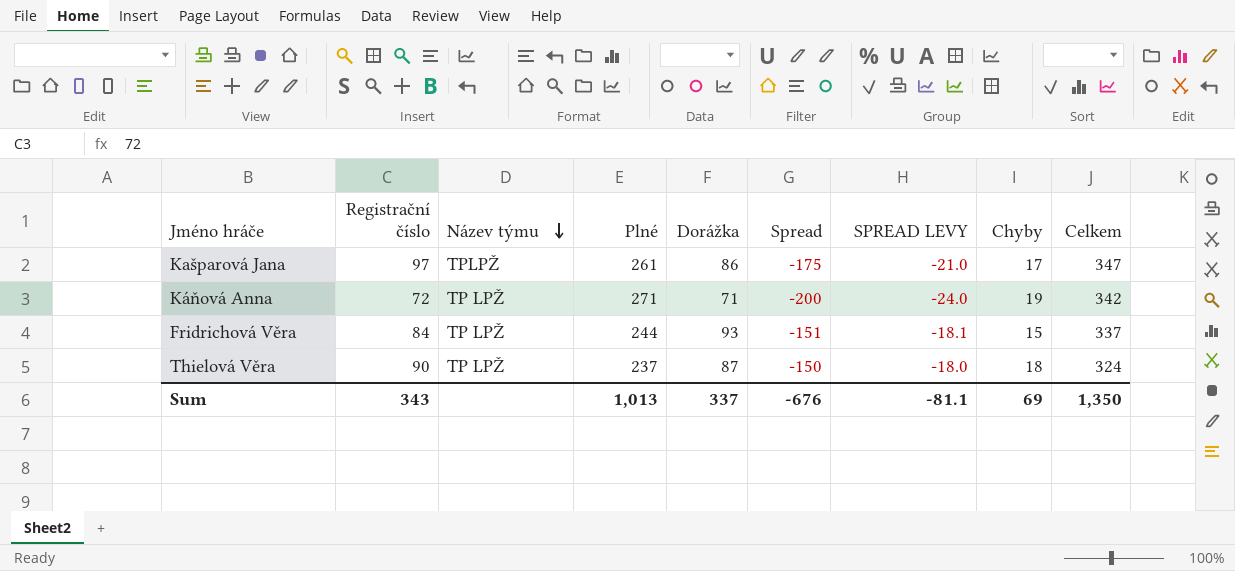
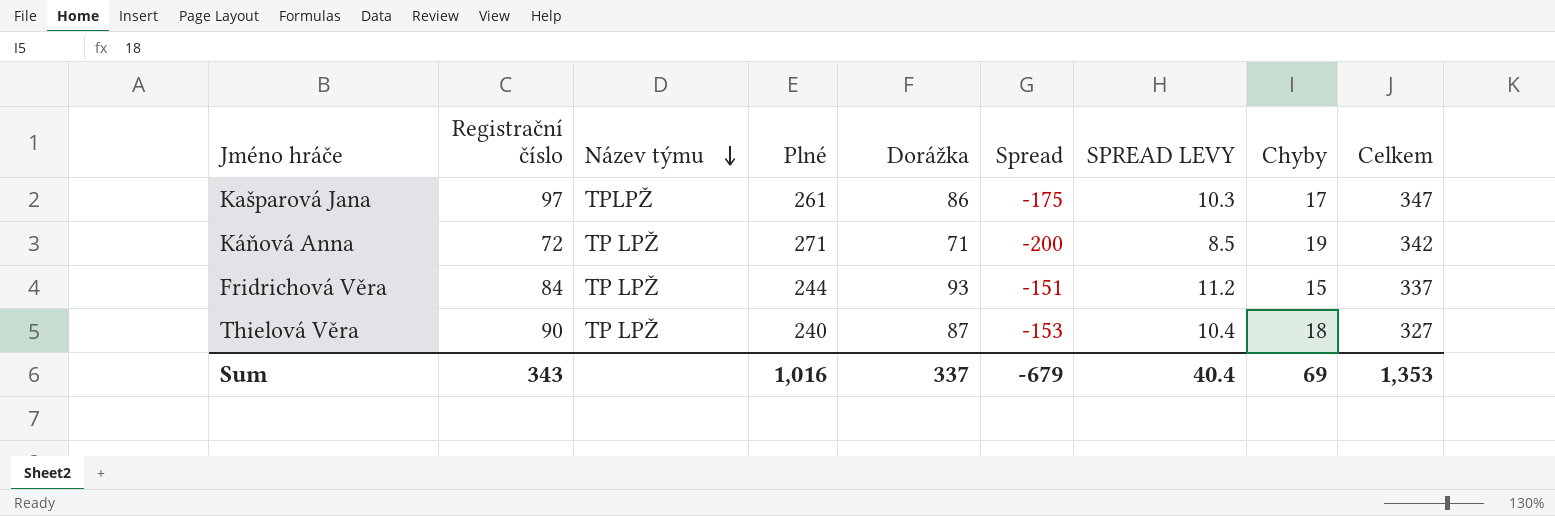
column SPREAD LEVY | formula: [Spread] * 0.12 -> [Dorážka] * 0.12
Thielová Věra | Plné: 237 -> 240
Thielová Věra | Spread: -150 -> -153
Thielová Věra | Celkem: 324 -> 327
Sum | Plné: 1,013 -> 1,016
Sum | Spread: -676 -> -679
Sum | SPREAD LEVY: -81.1 -> 40.4
Sum | Celkem: 1,350 -> 1,353

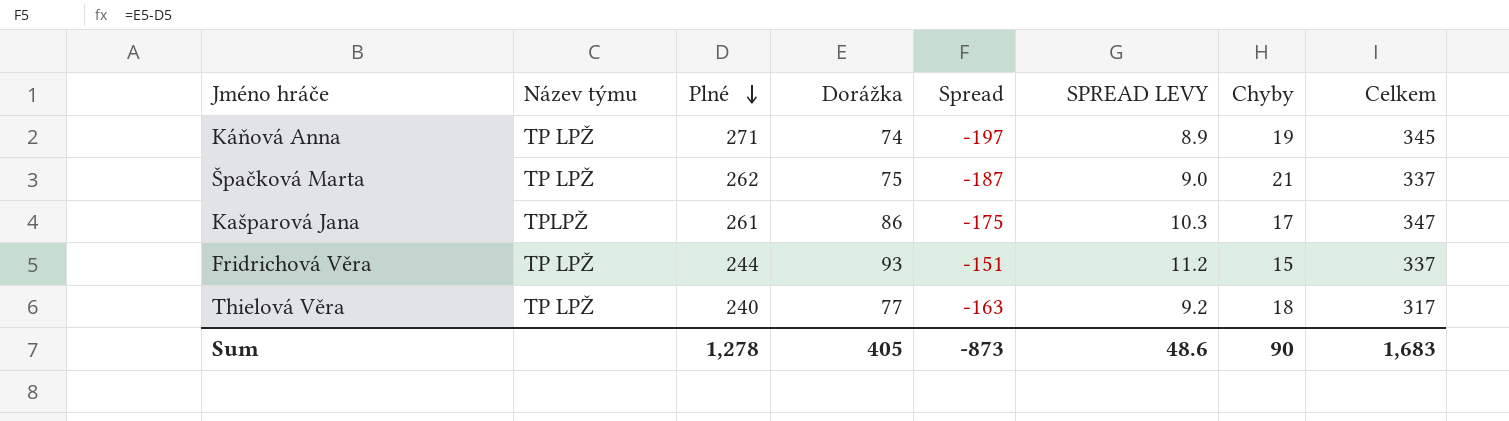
row order: Název týmu descending -> Plné descending
column Registrační číslo | position: 2 -> none
Káňová Anna | Dorážka: 71 -> 74
Káňová Anna | Spread: -200 -> -197
Káňová Anna | SPREAD LEVY: 8.5 -> 8.9
Káňová Anna | Celkem: 342 -> 345
row Špačková Marta: none -> TP LPŽ | 262 | 75 | -187 | 9.0 | 21 | 337
Thielová Věra | Dorážka: 87 -> 77
Thielová Věra | Spread: -153 -> -163
Thielová Věra | SPREAD LEVY: 10.4 -> 9.2
Thielová Věra | Celkem: 327 -> 317
Sum | Plné: 1,016 -> 1,278
Sum | Dorážka: 337 -> 405
Sum | Spread: -679 -> -873
Sum | SPREAD LEVY: 40.4 -> 48.6
Sum | Chyby: 69 -> 90
Sum | Celkem: 1,353 -> 1,683

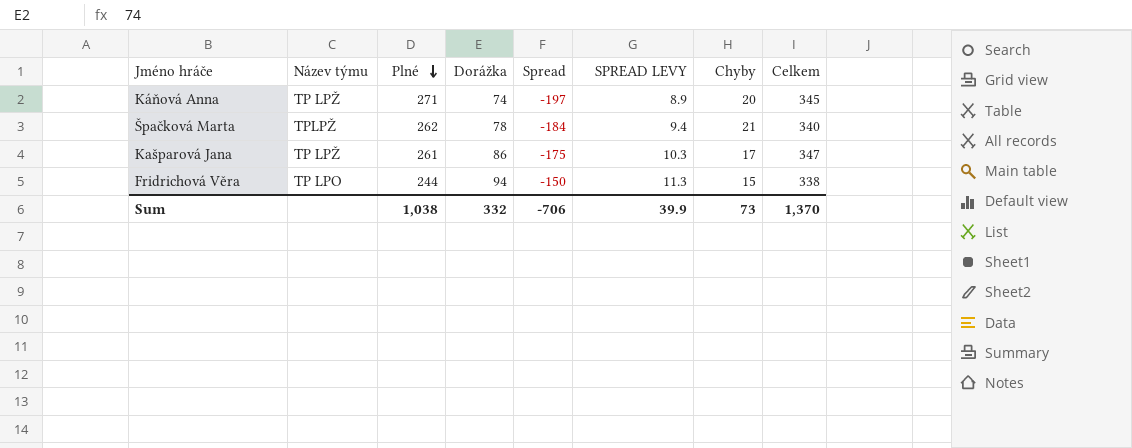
row Thielová Věra: TP LPŽ | 240 | 77 | -163 | 9.2 | 18 | 317 -> none
Káňová Anna | Chyby: 19 -> 20
Špačková Marta | Název týmu: TP LPŽ -> TPLPŽ
Špačková Marta | Dorážka: 75 -> 78
Špačková Marta | Spread: -187 -> -184
Špačková Marta | SPREAD LEVY: 9.0 -> 9.4
Špačková Marta | Celkem: 337 -> 340
Kašparová Jana | Název týmu: TPLPŽ -> TP LPŽ
Fridrichová Věra | Název týmu: TP LPŽ -> TP LPO
Fridrichová Věra | Dorážka: 93 -> 94
Fridrichová Věra | Spread: -151 -> -150
Fridrichová Věra | SPREAD LEVY: 11.2 -> 11.3
Fridrichová Věra | Celkem: 337 -> 338
Sum | Plné: 1,278 -> 1,038
Sum | Dorážka: 405 -> 332
Sum | Spread: -873 -> -706
Sum | SPREAD LEVY: 48.6 -> 39.9
Sum | Chyby: 90 -> 73
Sum | Celkem: 1,683 -> 1,370

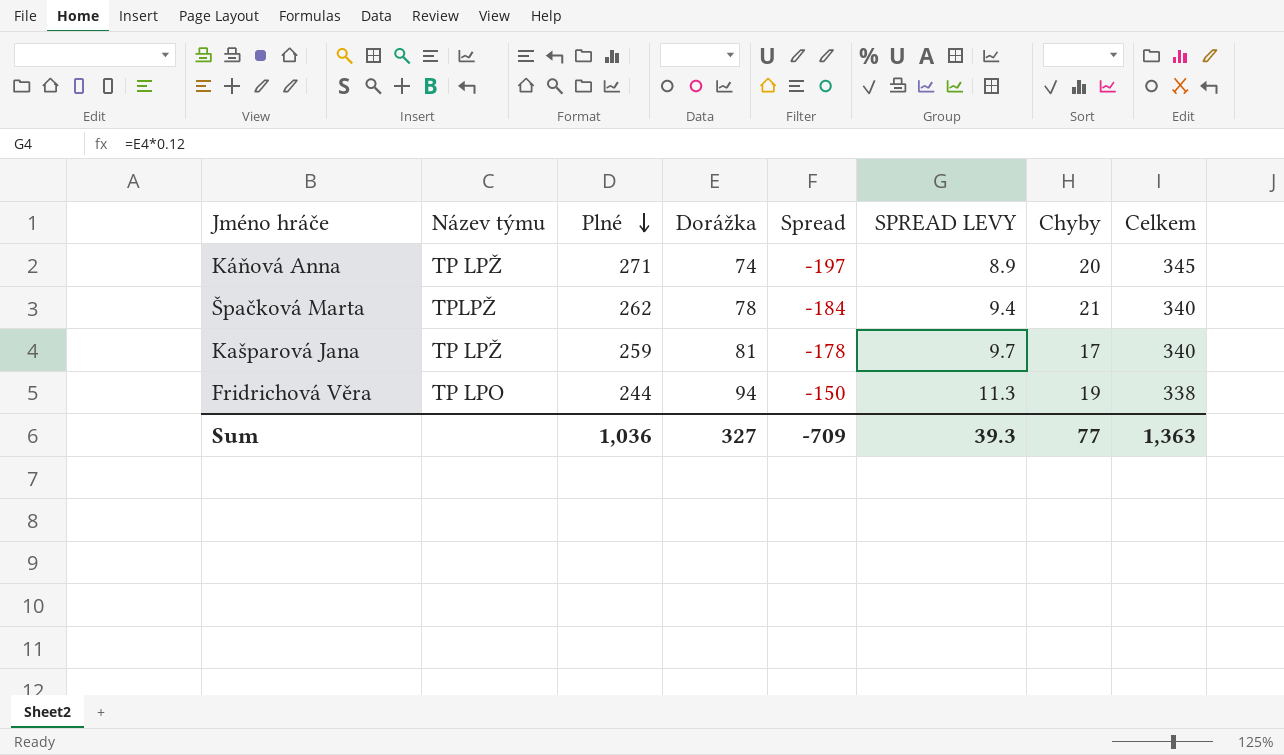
Kašparová Jana | Plné: 261 -> 259
Kašparová Jana | Dorážka: 86 -> 81
Kašparová Jana | Spread: -175 -> -178
Kašparová Jana | SPREAD LEVY: 10.3 -> 9.7
Kašparová Jana | Celkem: 347 -> 340
Fridrichová Věra | Chyby: 15 -> 19
Sum | Plné: 1,038 -> 1,036
Sum | Dorážka: 332 -> 327
Sum | Spread: -706 -> -709
Sum | SPREAD LEVY: 39.9 -> 39.3
Sum | Chyby: 73 -> 77
Sum | Celkem: 1,370 -> 1,363

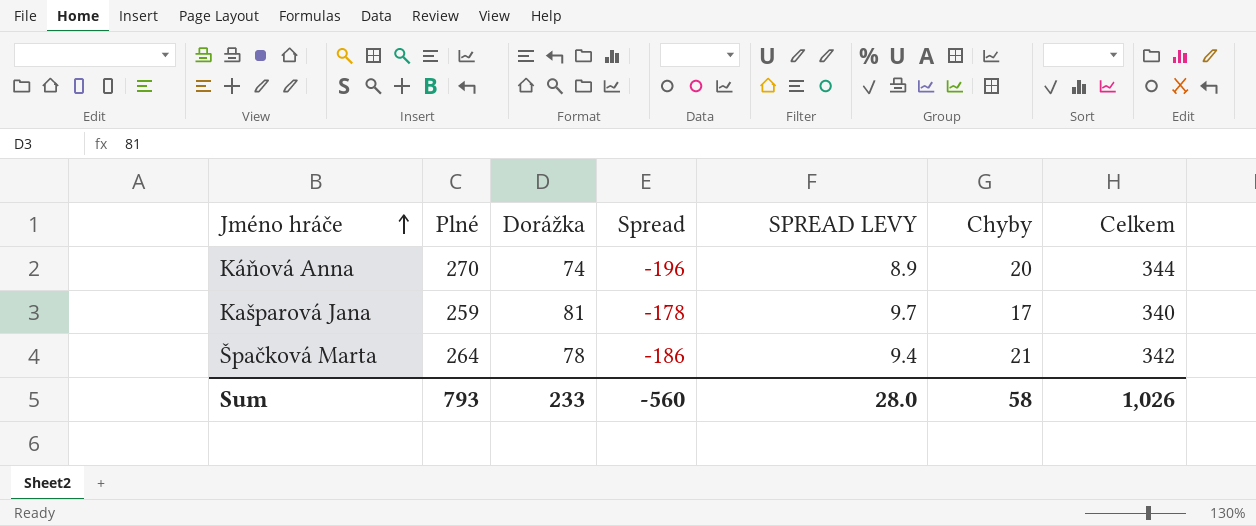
row order: Plné descending -> Jméno hráče ascending
column Název týmu | position: 2 -> none
row Fridrichová Věra: TP LPO | 244 | 94 | -150 | 11.3 | 19 | 338 -> none
Káňová Anna | Plné: 271 -> 270
Káňová Anna | Spread: -197 -> -196
Káňová Anna | Celkem: 345 -> 344
Špačková Marta | Plné: 262 -> 264
Špačková Marta | Spread: -184 -> -186
Špačková Marta | Celkem: 340 -> 342
Sum | Plné: 1,036 -> 793
Sum | Dorážka: 327 -> 233
Sum | Spread: -709 -> -560
Sum | SPREAD LEVY: 39.3 -> 28.0
Sum | Chyby: 77 -> 58
Sum | Celkem: 1,363 -> 1,026

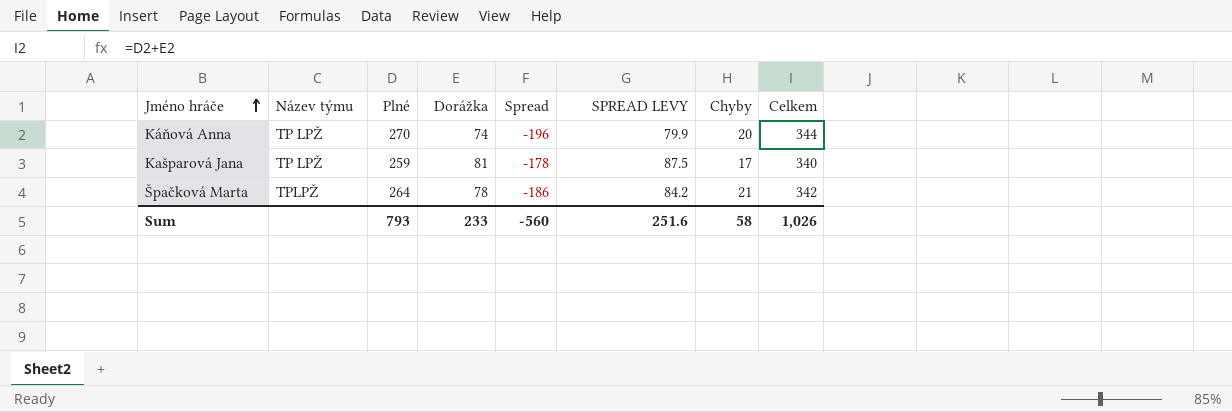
column Název týmu | position: none -> 2
column SPREAD LEVY | formula: [Dorážka] * 0.12 -> [Dorážka] * 1.08
Sum | SPREAD LEVY: 28.0 -> 251.6

